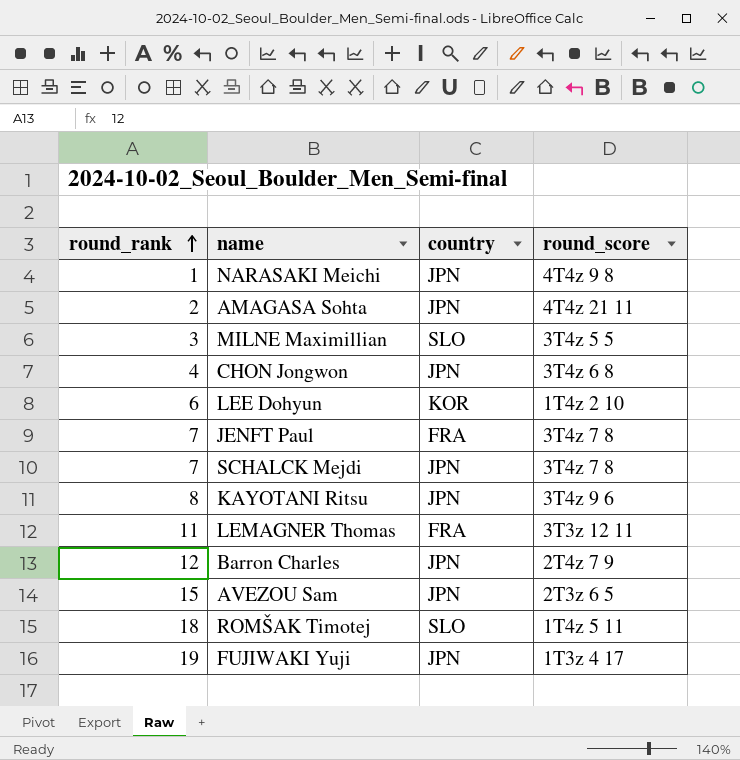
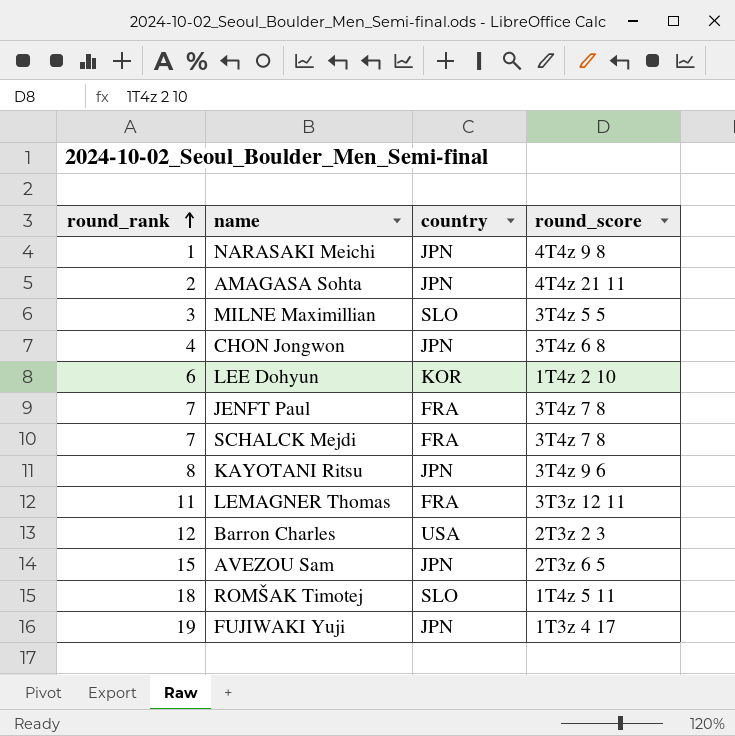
SCHALCK Mejdi | country: JPN -> FRA
Barron Charles | country: JPN -> USA
Barron Charles | round_score: 2T4z 7 9 -> 2T3z 2 3

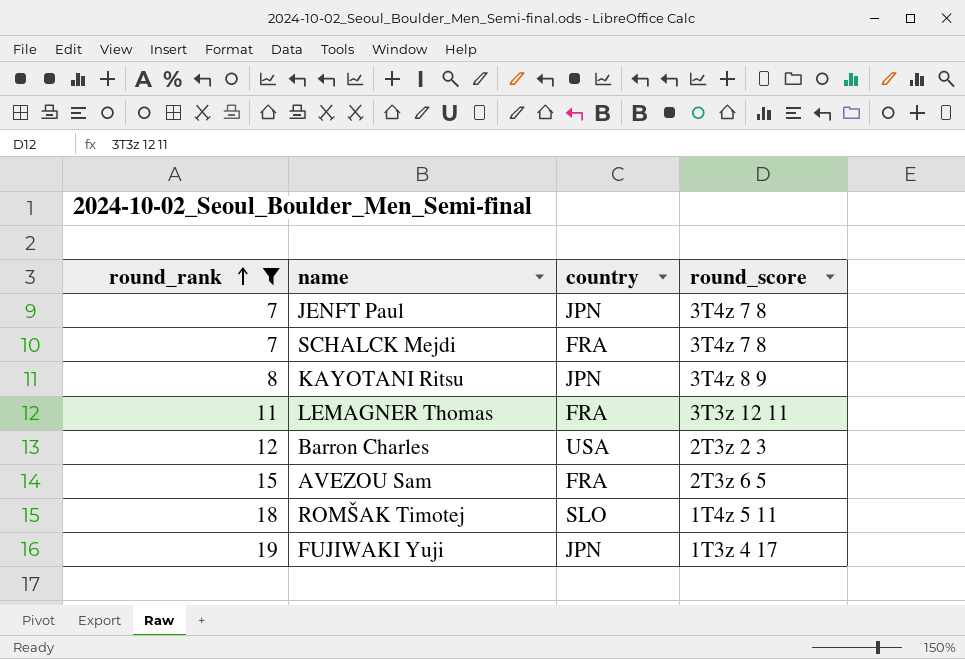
filter: none -> round_rank >= 7
JENFT Paul | country: FRA -> JPN
KAYOTANI Ritsu | round_score: 3T4z 9 6 -> 3T4z 8 9
AVEZOU Sam | country: JPN -> FRA

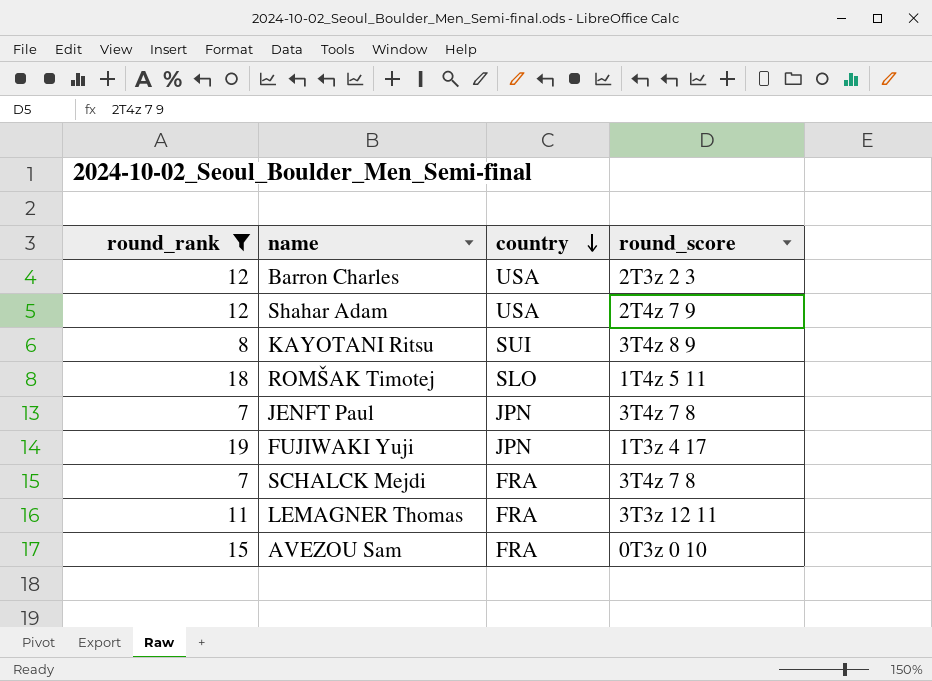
row order: round_rank ascending -> country descending
row Shahar Adam: none -> 12 | USA | 2T4z 7 9
KAYOTANI Ritsu | country: JPN -> SUI
AVEZOU Sam | round_score: 2T3z 6 5 -> 0T3z 0 10

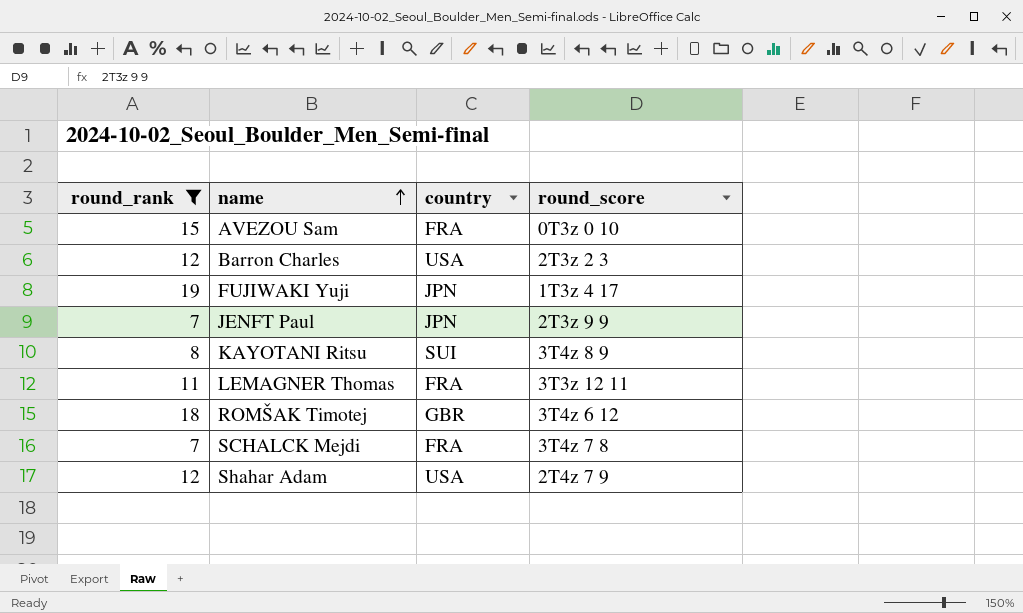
row order: country descending -> name ascending
JENFT Paul | round_score: 3T4z 7 8 -> 2T3z 9 9
ROMŠAK Timotej | country: SLO -> GBR
ROMŠAK Timotej | round_score: 1T4z 5 11 -> 3T4z 6 12

